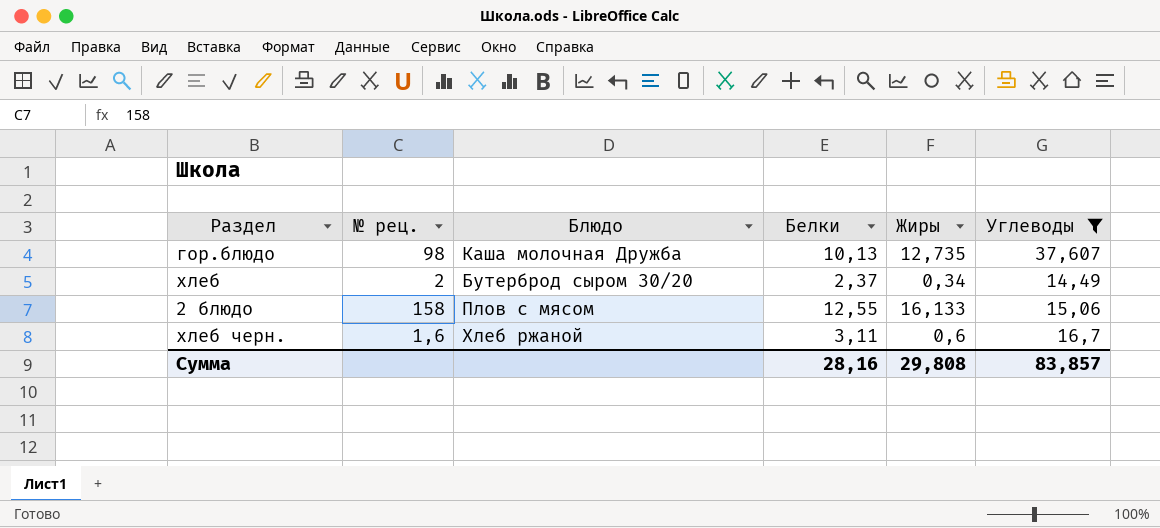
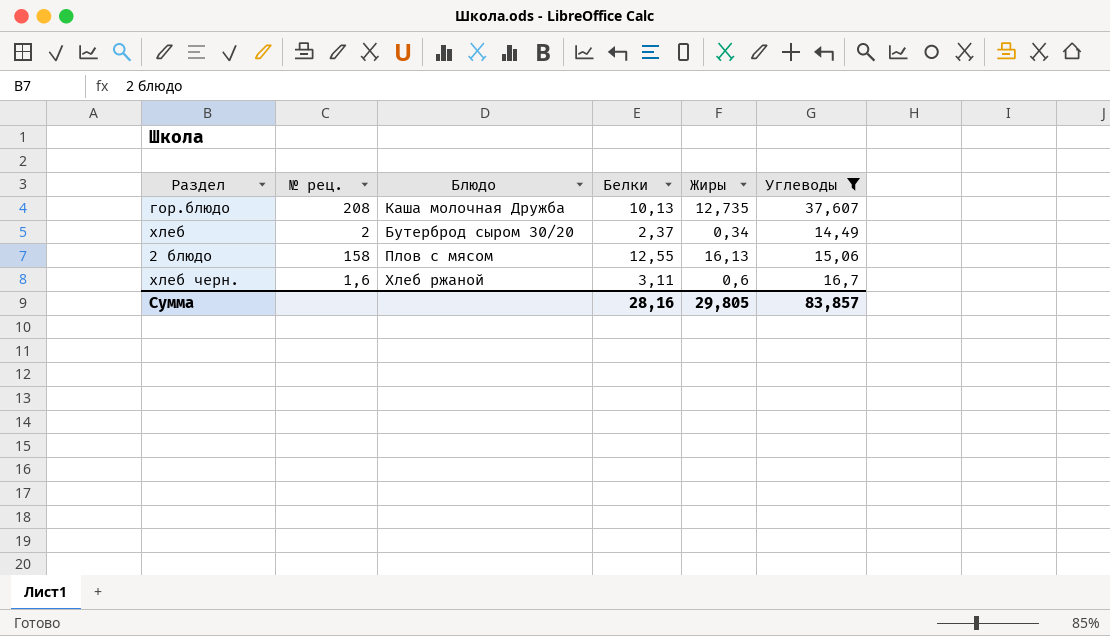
гор.блюдо | № рец.: 98 -> 208
2 блюдо | Жиры: 16,133 -> 16,13
Сумма | Жиры: 29,808 -> 29,805

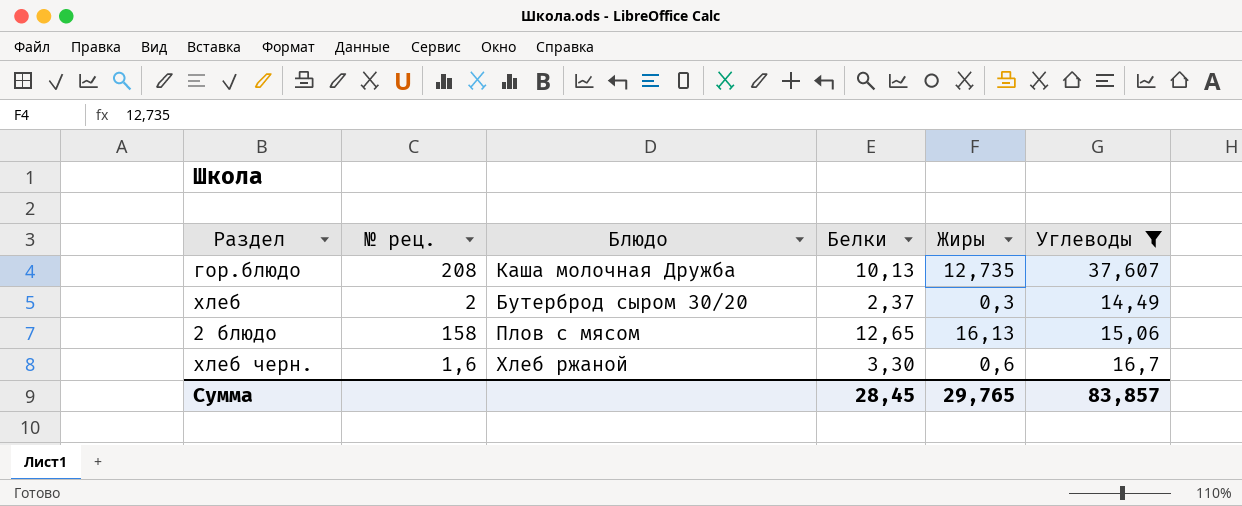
хлеб | Жиры: 0,34 -> 0,3
2 блюдо | Белки: 12,55 -> 12,65
хлеб черн. | Белки: 3,11 -> 3,30
Сумма | Белки: 28,16 -> 28,45
Сумма | Жиры: 29,805 -> 29,765

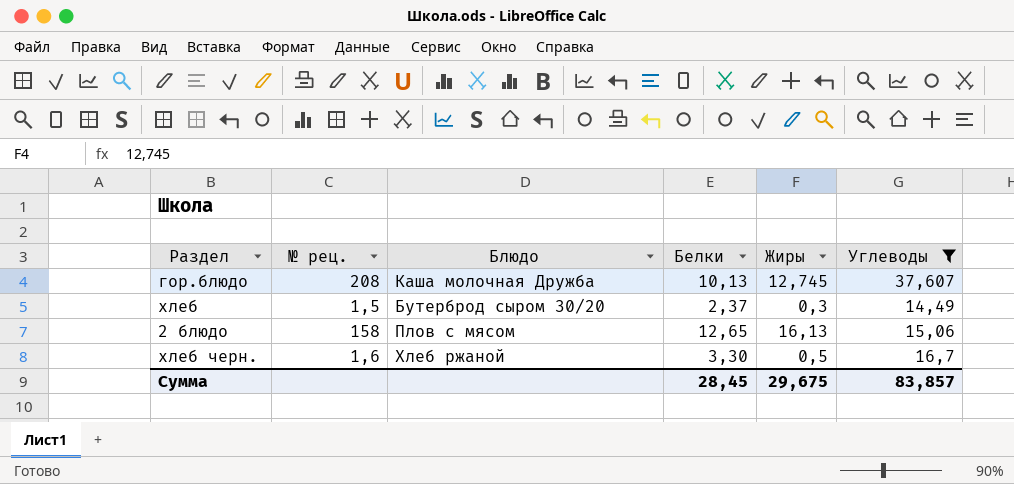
гор.блюдо | Жиры: 12,735 -> 12,745
хлеб | № рец.: 2 -> 1,5
хлеб черн. | Жиры: 0,6 -> 0,5
Сумма | Жиры: 29,765 -> 29,675

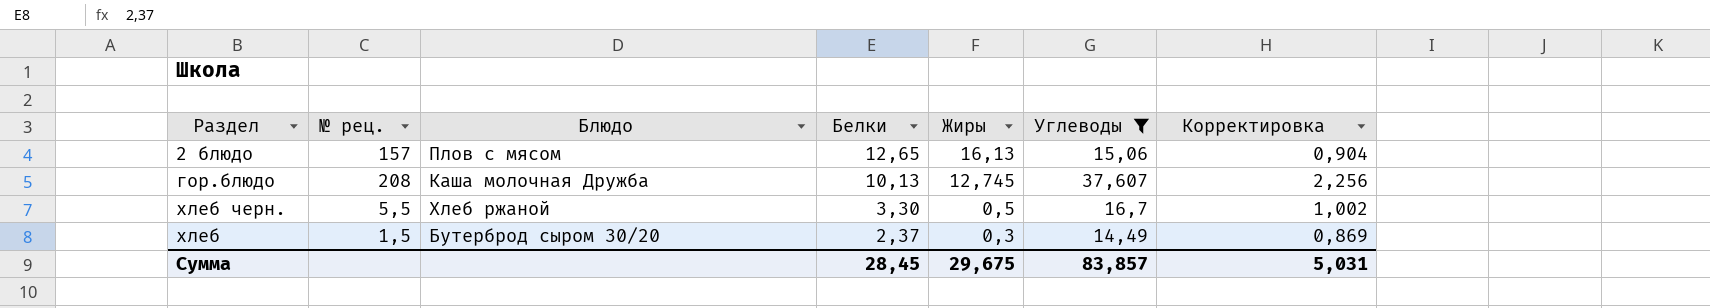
row order: none -> Белки descending
column Корректировка | formula: none -> [Углеводы] * 0,06
2 блюдо | № рец.: 158 -> 157
хлеб черн. | № рец.: 1,6 -> 5,5

